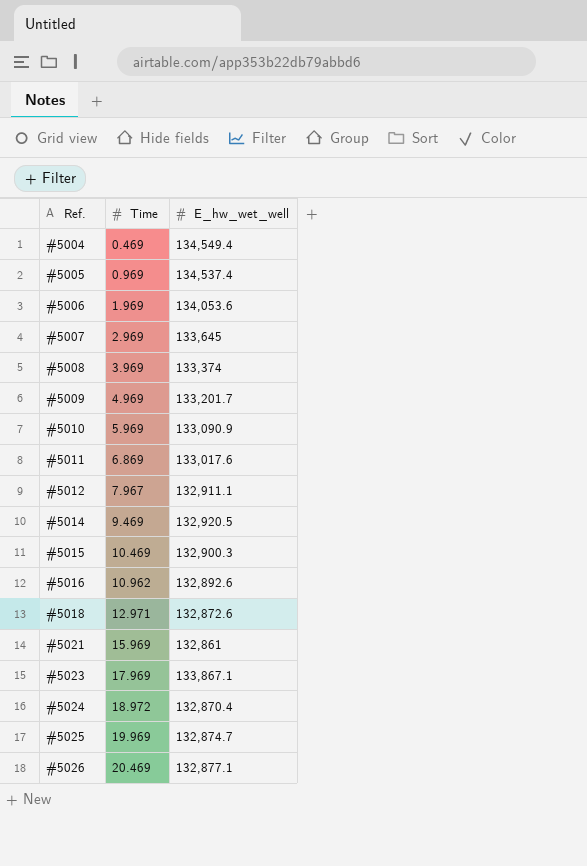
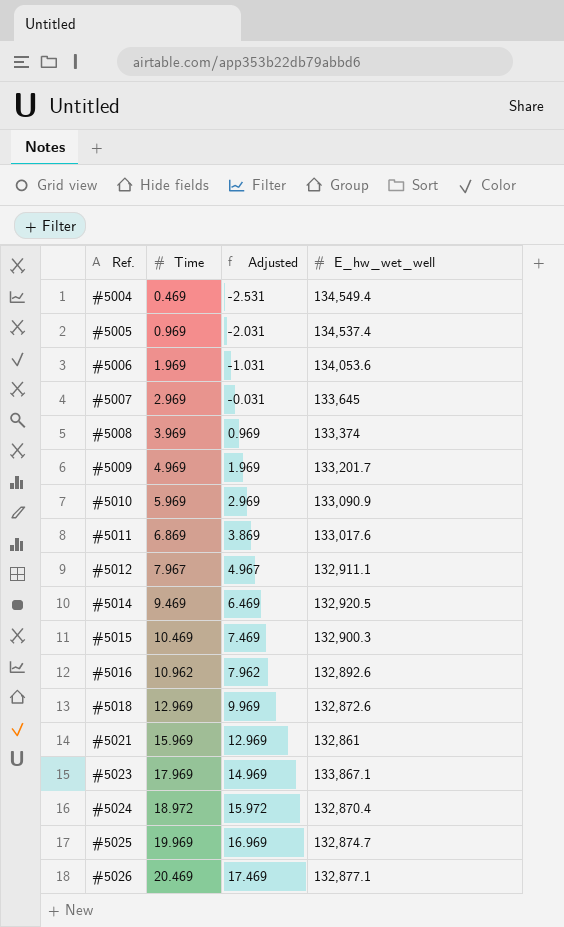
column Adjusted | formula: none -> [Time] - 3
#5018 | Time: 12.971 -> 12.969

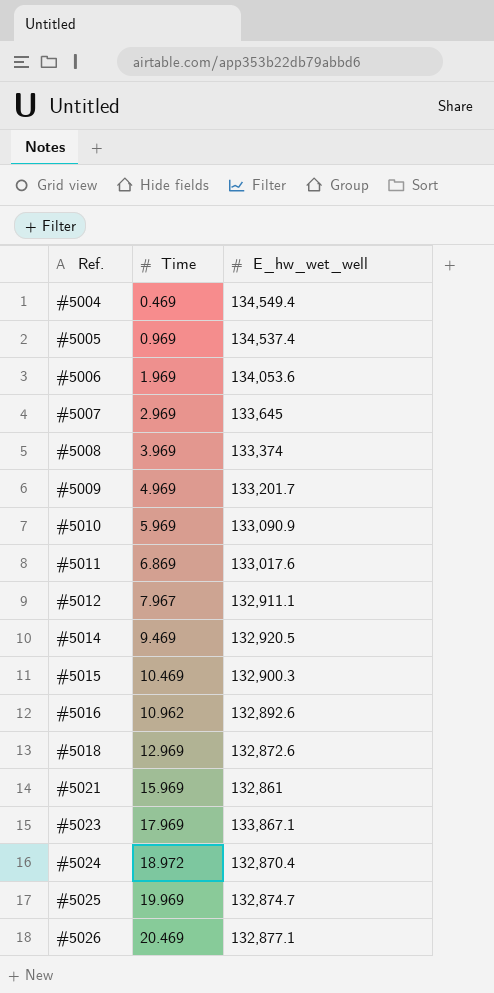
column Adjusted | formula: [Time] - 3 -> none

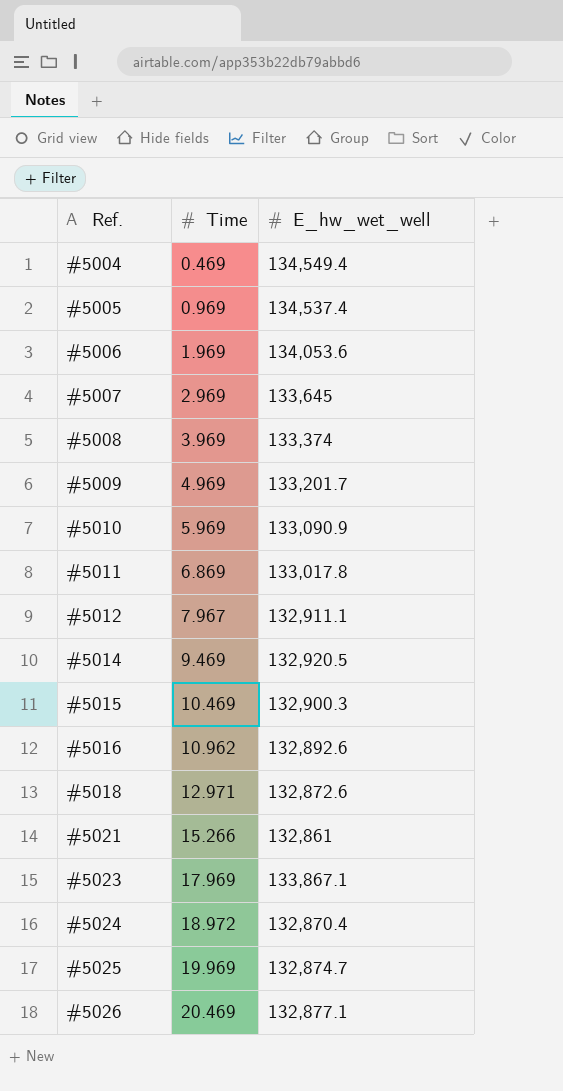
#5011 | E_hw_wet_well: 133,017.6 -> 133,017.8
#5018 | Time: 12.969 -> 12.971
#5021 | Time: 15.969 -> 15.266

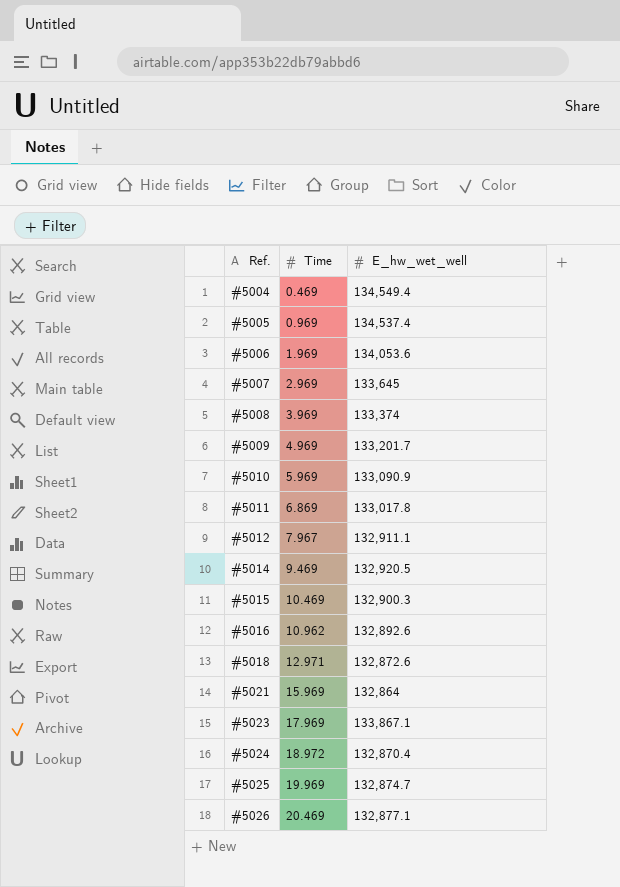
#5021 | Time: 15.266 -> 15.969
#5021 | E_hw_wet_well: 132,861 -> 132,864

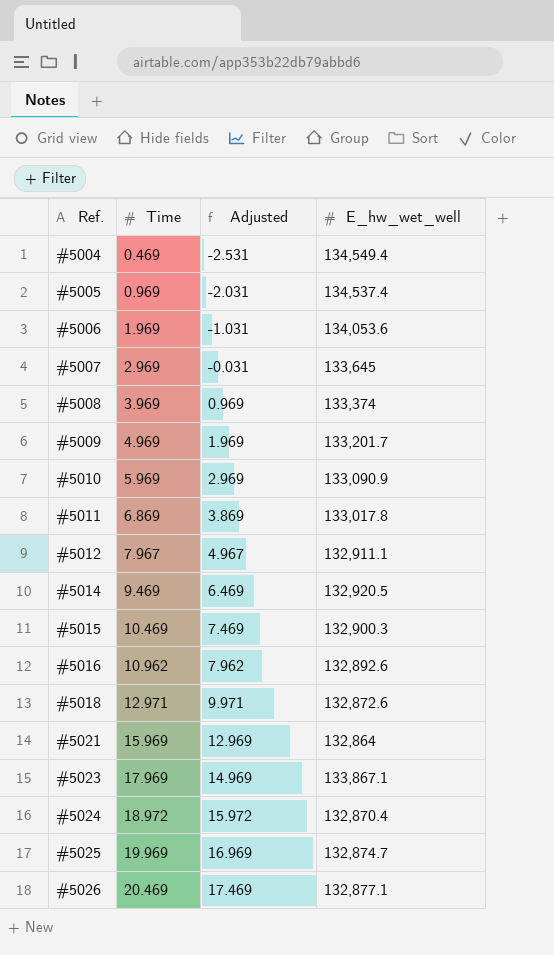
column Adjusted | formula: none -> [Time] - 3

